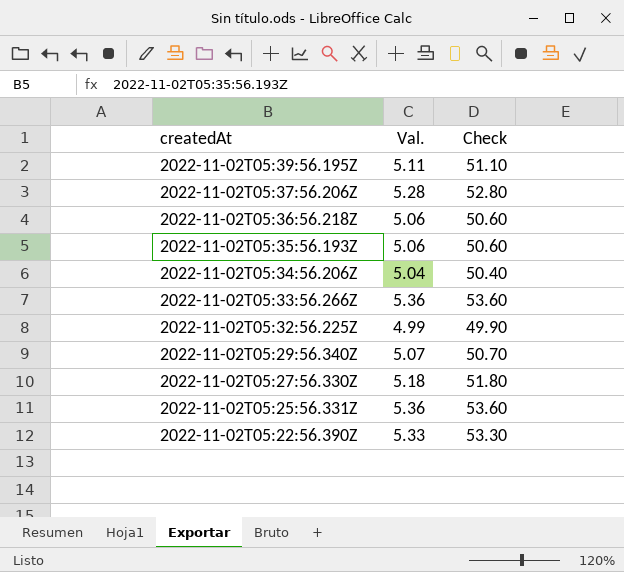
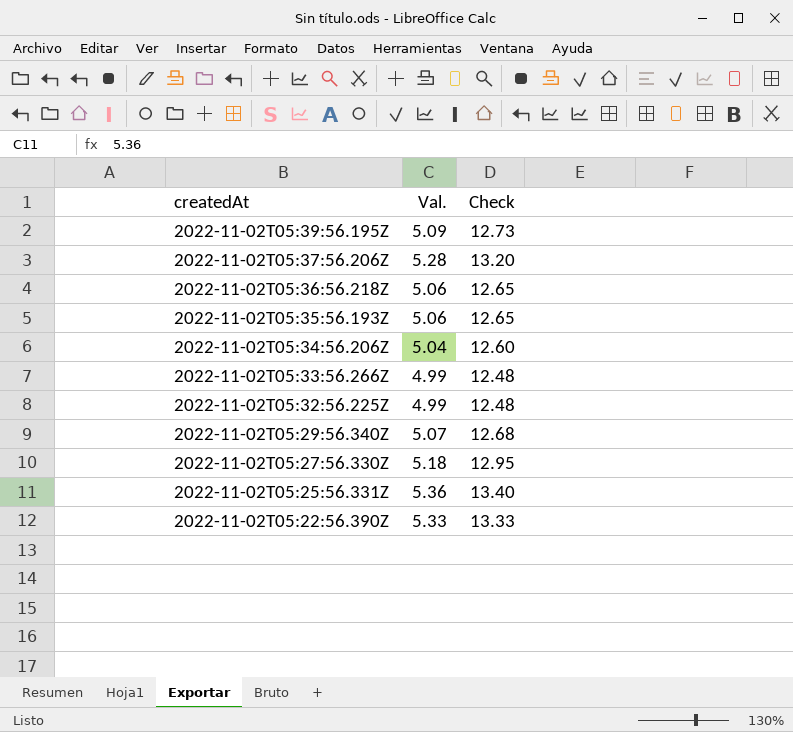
column Check | formula: [Val.] * 10 -> [Val.] * 2.5
2022-11-02T05:39:56.195Z | Val.: 5.11 -> 5.09
2022-11-02T05:33:56.266Z | Val.: 5.36 -> 4.99

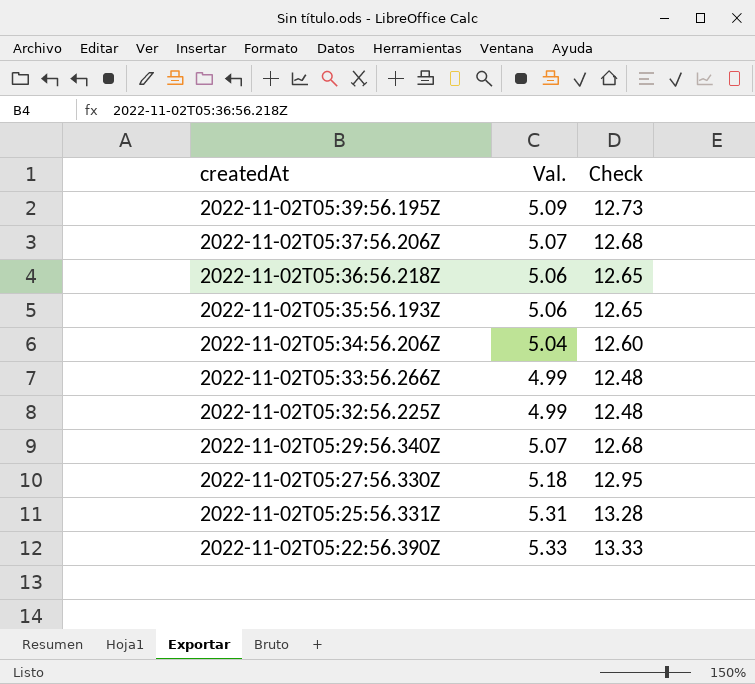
2022-11-02T05:37:56.206Z | Val.: 5.28 -> 5.07
2022-11-02T05:37:56.206Z | Check: 13.20 -> 12.68
2022-11-02T05:25:56.331Z | Val.: 5.36 -> 5.31
2022-11-02T05:25:56.331Z | Check: 13.40 -> 13.28

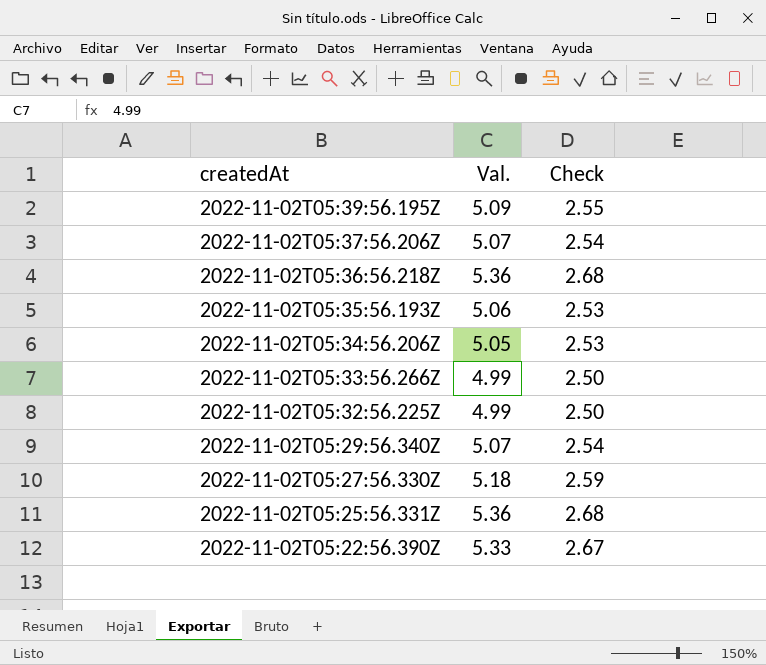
column Check | formula: [Val.] * 2.5 -> [Val.] * 0.5
2022-11-02T05:36:56.218Z | Val.: 5.06 -> 5.36
2022-11-02T05:34:56.206Z | Val.: 5.04 -> 5.05
2022-11-02T05:25:56.331Z | Val.: 5.31 -> 5.36

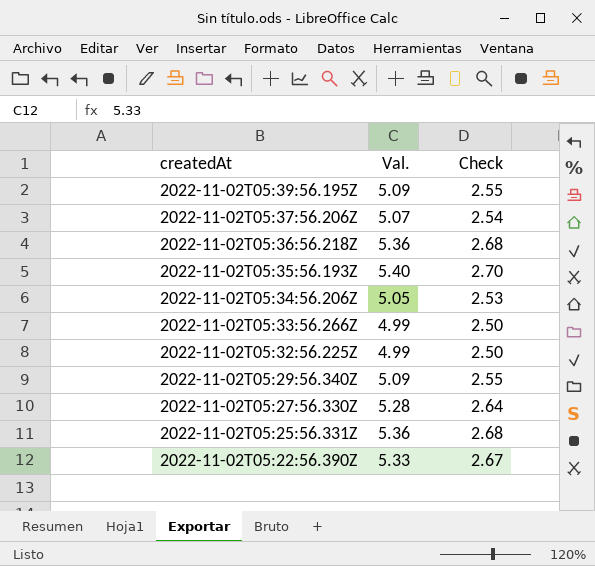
2022-11-02T05:35:56.193Z | Val.: 5.06 -> 5.40
2022-11-02T05:35:56.193Z | Check: 2.53 -> 2.70
2022-11-02T05:29:56.340Z | Val.: 5.07 -> 5.09
2022-11-02T05:29:56.340Z | Check: 2.54 -> 2.55
2022-11-02T05:27:56.330Z | Val.: 5.18 -> 5.28
2022-11-02T05:27:56.330Z | Check: 2.59 -> 2.64

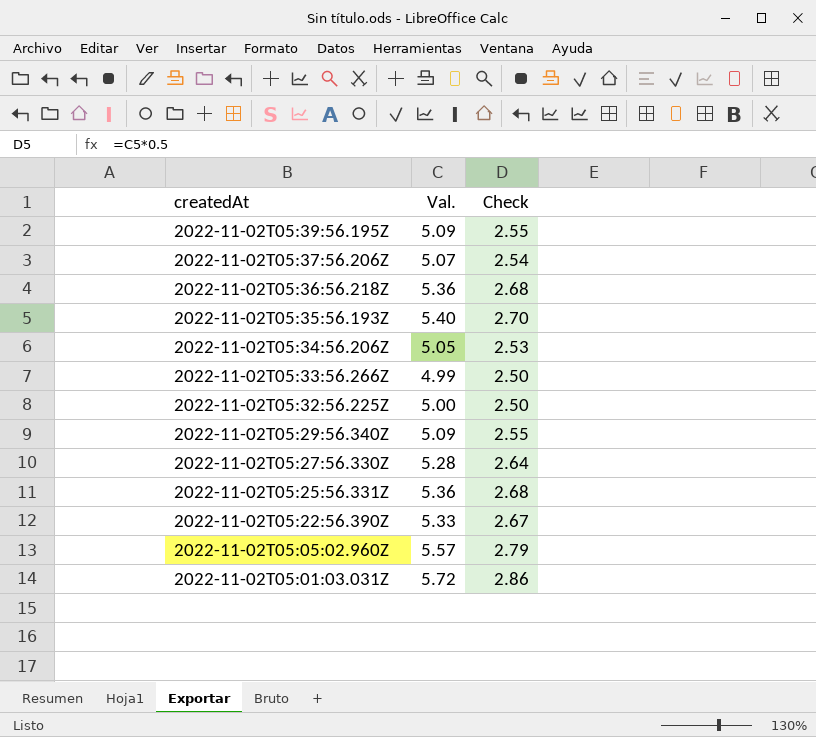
2022-11-02T05:32:56.225Z | Val.: 4.99 -> 5.00
row 2022-11-02T05:05:02.960Z: none -> 5.57 | 2.79
row 2022-11-02T05:01:03.031Z: none -> 5.72 | 2.86

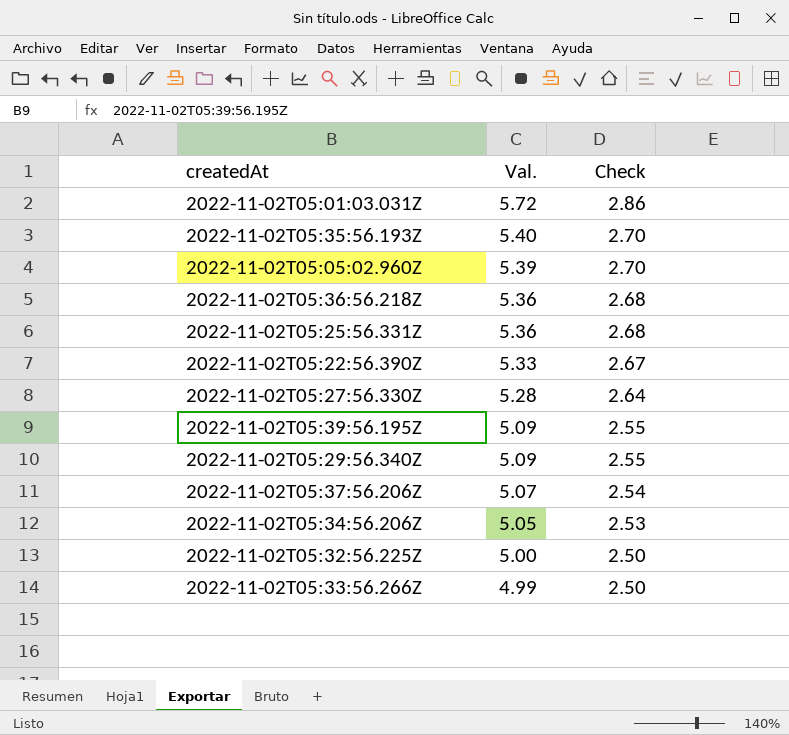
row order: createdAt descending -> Val. descending
2022-11-02T05:05:02.960Z | Val.: 5.57 -> 5.39
2022-11-02T05:05:02.960Z | Check: 2.79 -> 2.70

